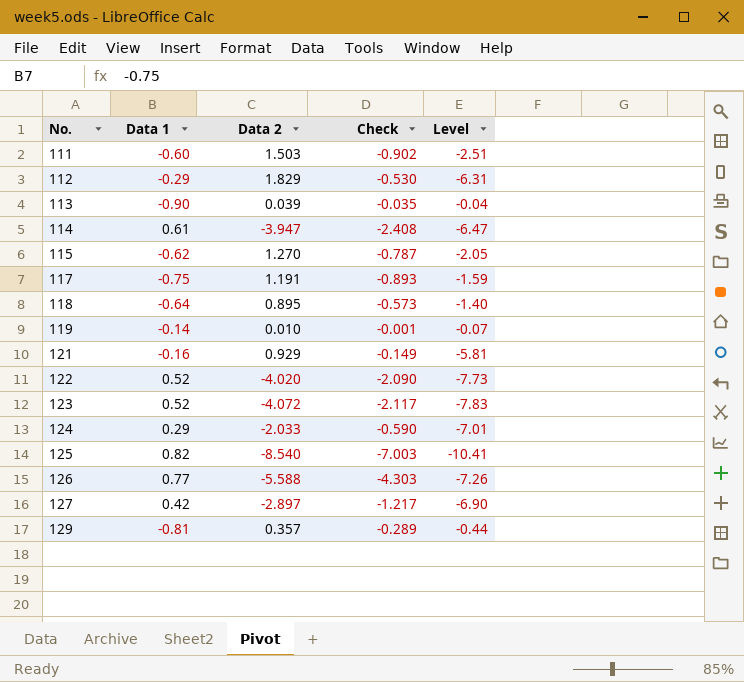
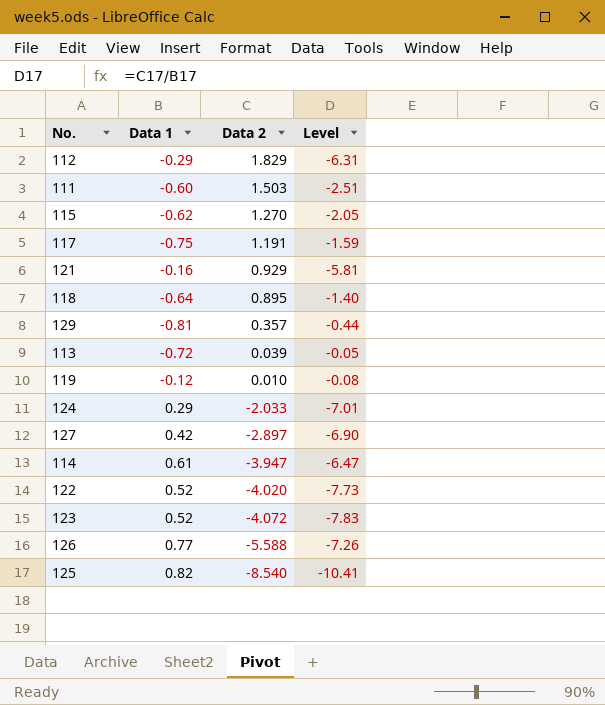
row order: No. ascending -> Data 2 descending
column Check | formula: [Data 1] * [Data 2] -> none
113 | Data 1: -0.90 -> -0.72
113 | Level: -0.04 -> -0.05
119 | Data 1: -0.14 -> -0.12
119 | Level: -0.07 -> -0.08

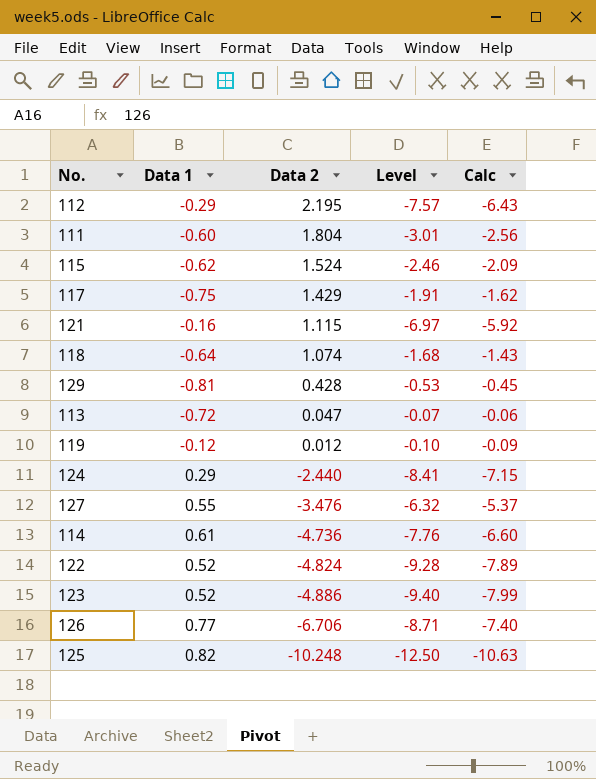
column Calc | formula: none -> [Level] * 0.85
112 | Data 2: 1.829 -> 2.195
112 | Level: -6.31 -> -7.57
111 | Data 2: 1.503 -> 1.804
111 | Level: -2.51 -> -3.01
115 | Data 2: 1.270 -> 1.524
115 | Level: -2.05 -> -2.46
117 | Data 2: 1.191 -> 1.429
117 | Level: -1.59 -> -1.91
121 | Data 2: 0.929 -> 1.115
121 | Level: -5.81 -> -6.97
118 | Data 2: 0.895 -> 1.074
118 | Level: -1.40 -> -1.68
129 | Data 2: 0.357 -> 0.428
129 | Level: -0.44 -> -0.53
113 | Data 2: 0.039 -> 0.047
113 | Level: -0.05 -> -0.07
119 | Data 2: 0.010 -> 0.012
119 | Level: -0.08 -> -0.10
124 | Data 2: -2.033 -> -2.440
124 | Level: -7.01 -> -8.41
127 | Data 1: 0.42 -> 0.55
127 | Data 2: -2.897 -> -3.476
127 | Level: -6.90 -> -6.32
114 | Data 2: -3.947 -> -4.736
114 | Level: -6.47 -> -7.76
122 | Data 2: -4.020 -> -4.824
122 | Level: -7.73 -> -9.28
123 | Data 2: -4.072 -> -4.886
123 | Level: -7.83 -> -9.40
126 | Data 2: -5.588 -> -6.706
126 | Level: -7.26 -> -8.71
125 | Data 2: -8.540 -> -10.248
125 | Level: -10.41 -> -12.50

